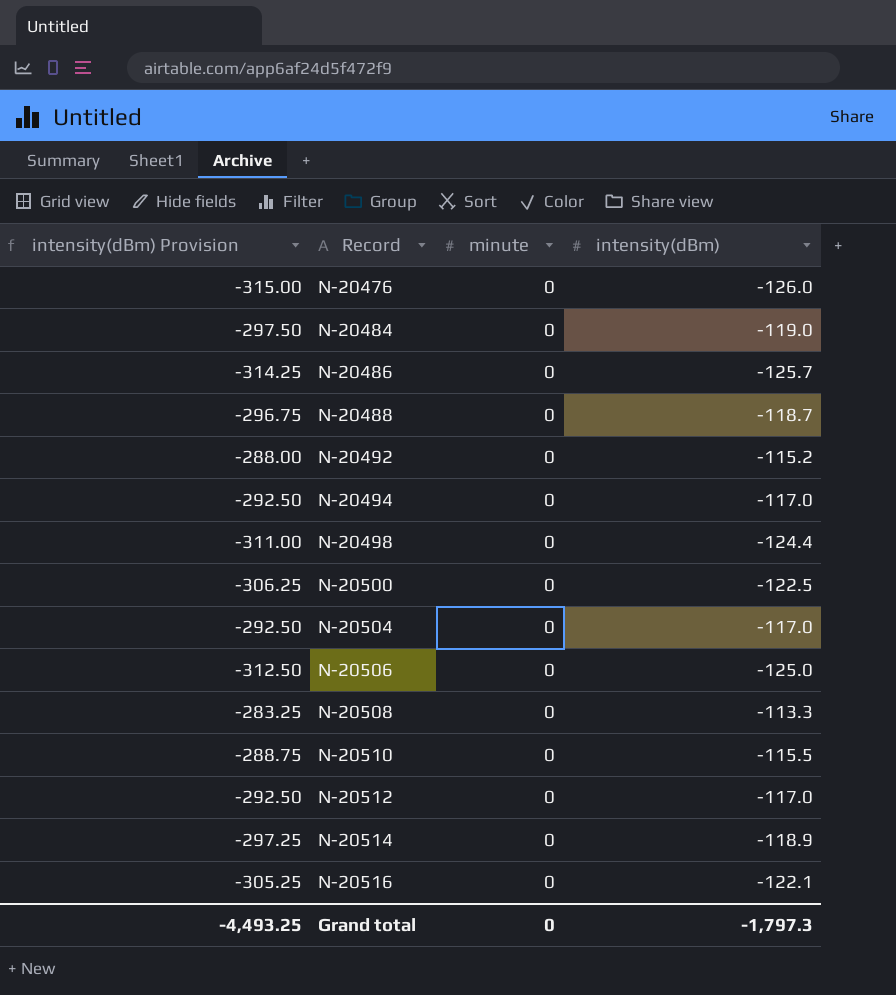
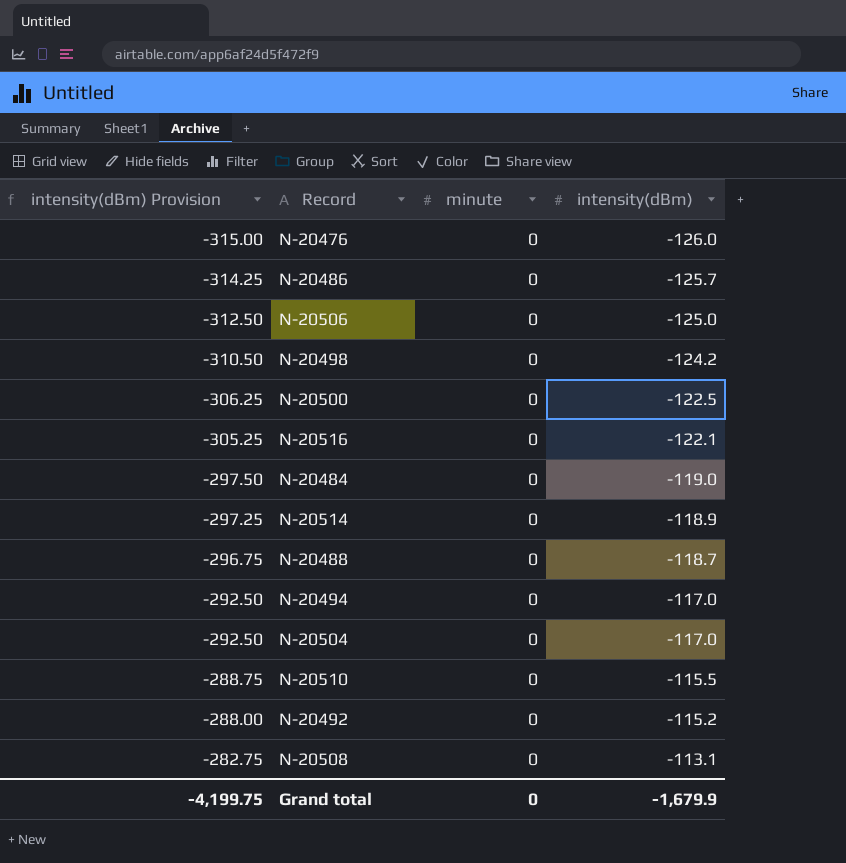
row order: Record ascending -> intensity(dBm) Provision ascending
row N-20512: -292.50 | 0 | -117.0 -> none
N-20498 | intensity(dBm) Provision: -311.00 -> -310.50
N-20498 | intensity(dBm): -124.4 -> -124.2
N-20508 | intensity(dBm) Provision: -283.25 -> -282.75
N-20508 | intensity(dBm): -113.3 -> -113.1
Grand total | intensity(dBm) Provision: -4,493.25 -> -4,199.75
Grand total | intensity(dBm): -1,797.3 -> -1,679.9

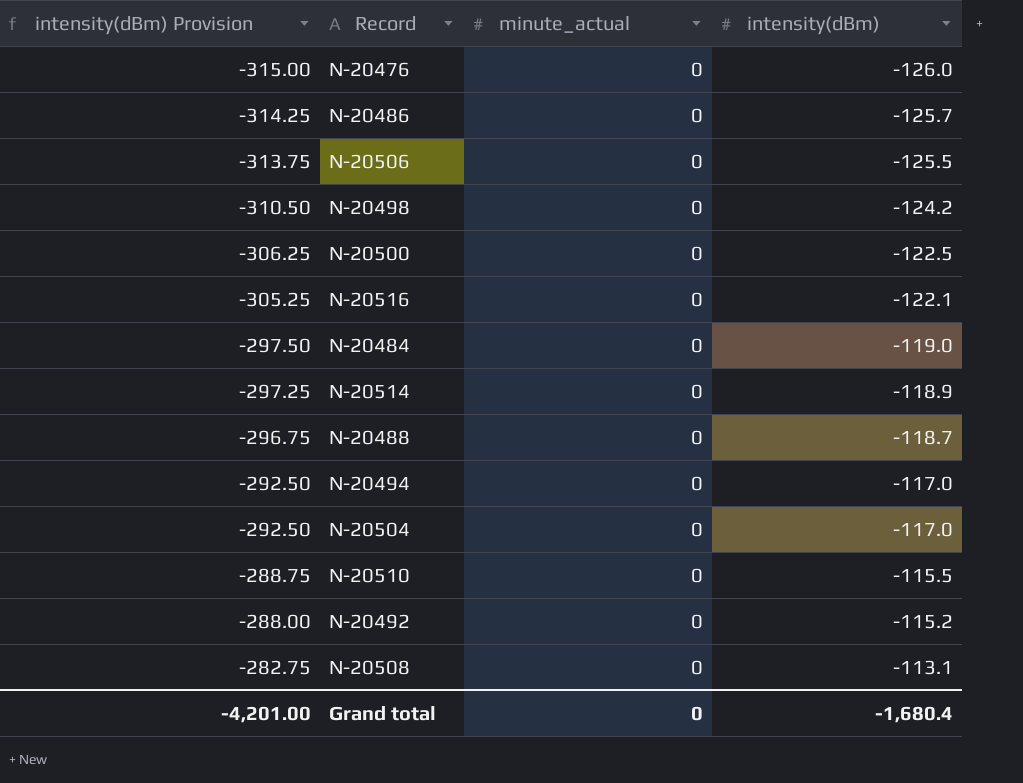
column name: minute -> minute_actual
N-20506 | intensity(dBm) Provision: -312.50 -> -313.75
N-20506 | intensity(dBm): -125.0 -> -125.5
Grand total | intensity(dBm) Provision: -4,199.75 -> -4,201.00
Grand total | intensity(dBm): -1,679.9 -> -1,680.4

